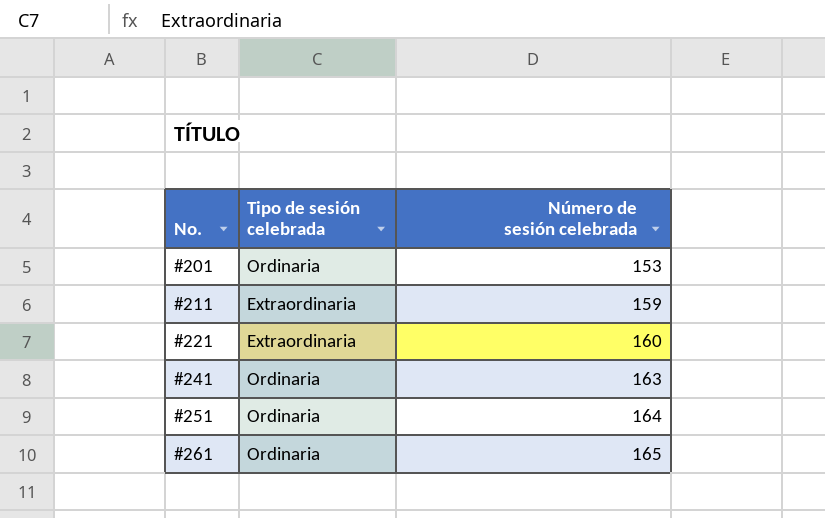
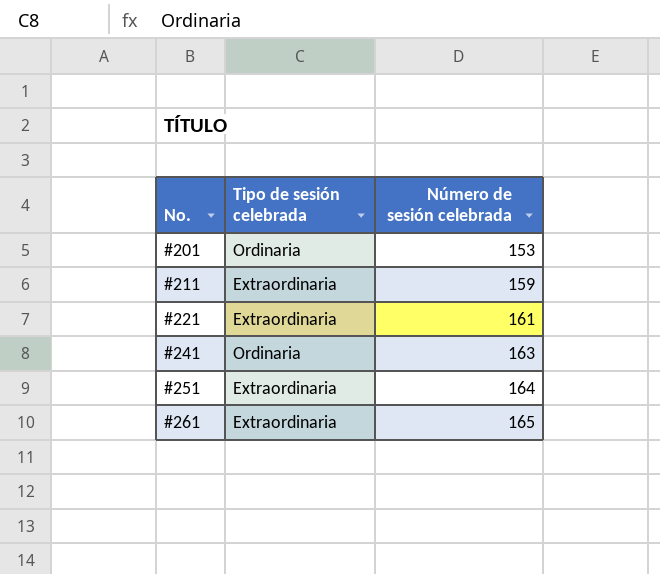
#221 | Número de sesión celebrada: 160 -> 161
#251 | Tipo de sesión celebrada: Ordinaria -> Extraordinaria
#261 | Tipo de sesión celebrada: Ordinaria -> Extraordinaria

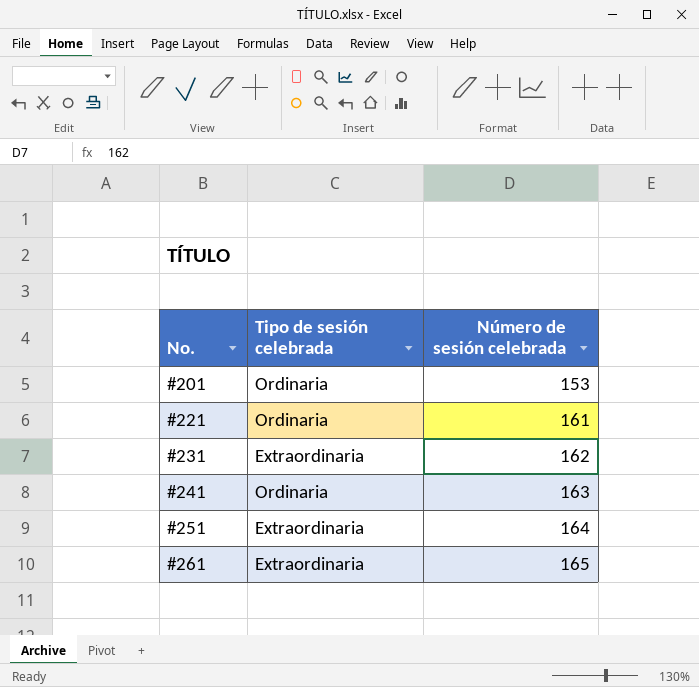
row #211: Extraordinaria | 159 -> none
#221 | Tipo de sesión celebrada: Extraordinaria -> Ordinaria
row #231: none -> Extraordinaria | 162

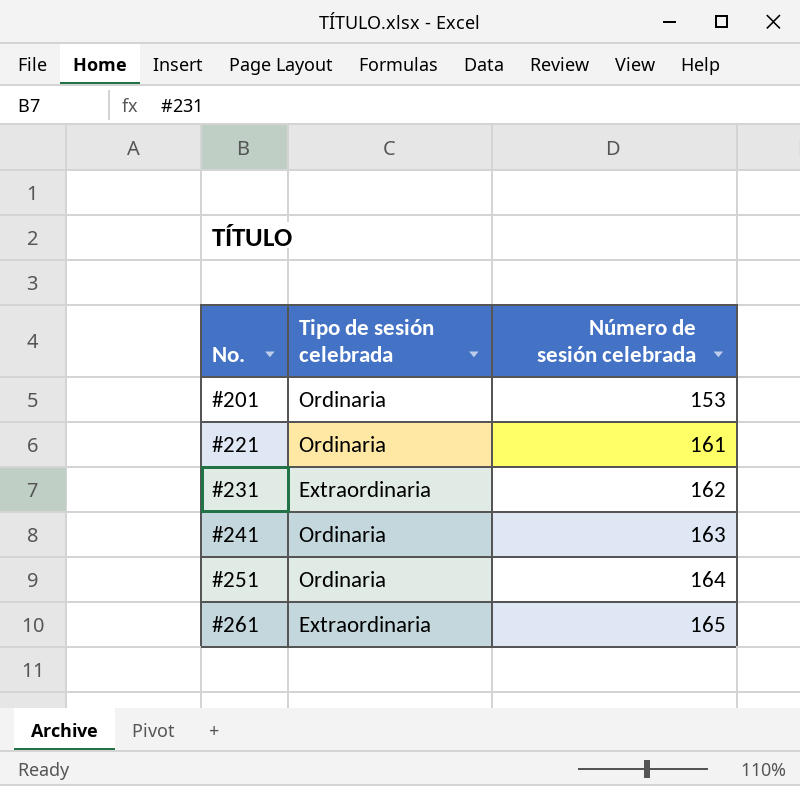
#251 | Tipo de sesión celebrada: Extraordinaria -> Ordinaria

